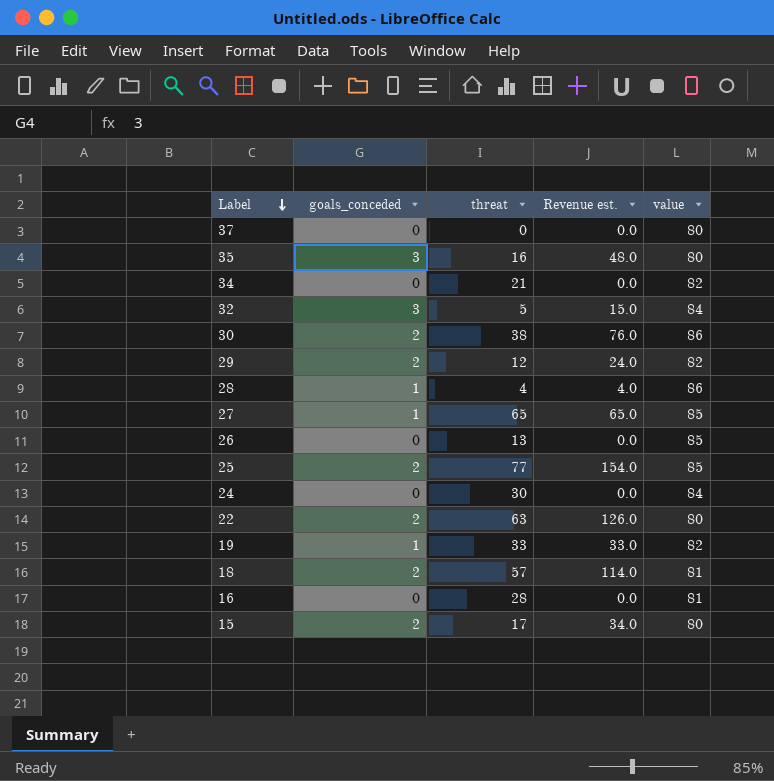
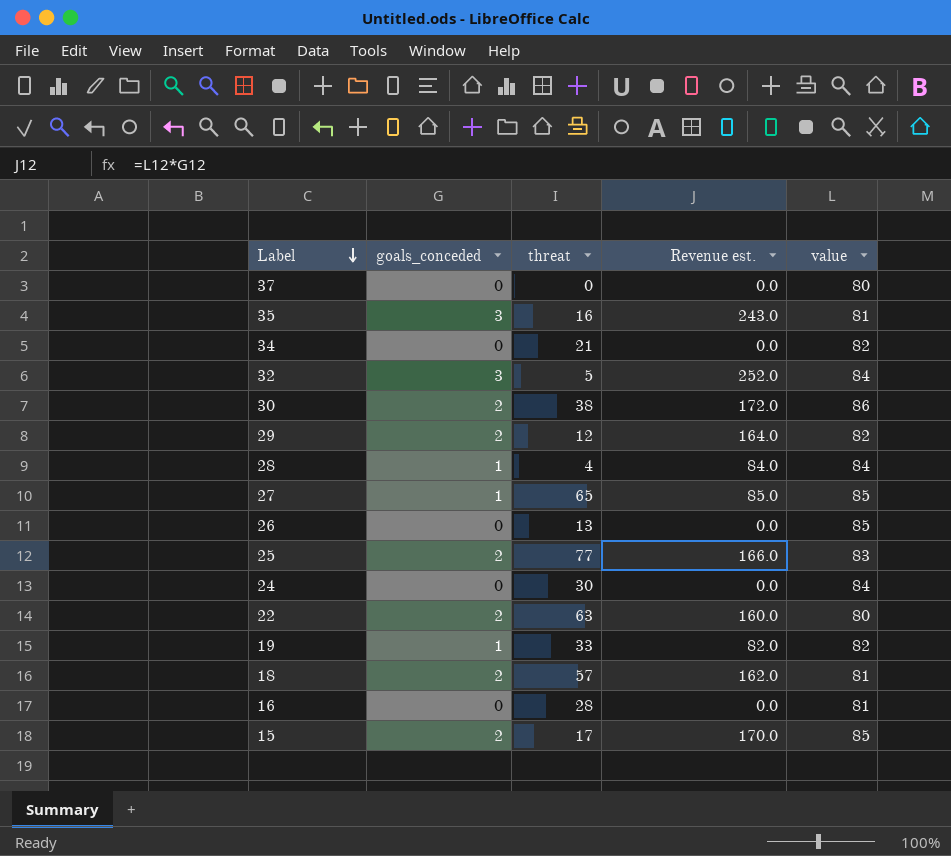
column Revenue est. | formula: [goals_conceded] * [threat] -> [goals_conceded] * [value]
35 | value: 80 -> 81
28 | value: 86 -> 84
25 | value: 85 -> 83
15 | value: 80 -> 85

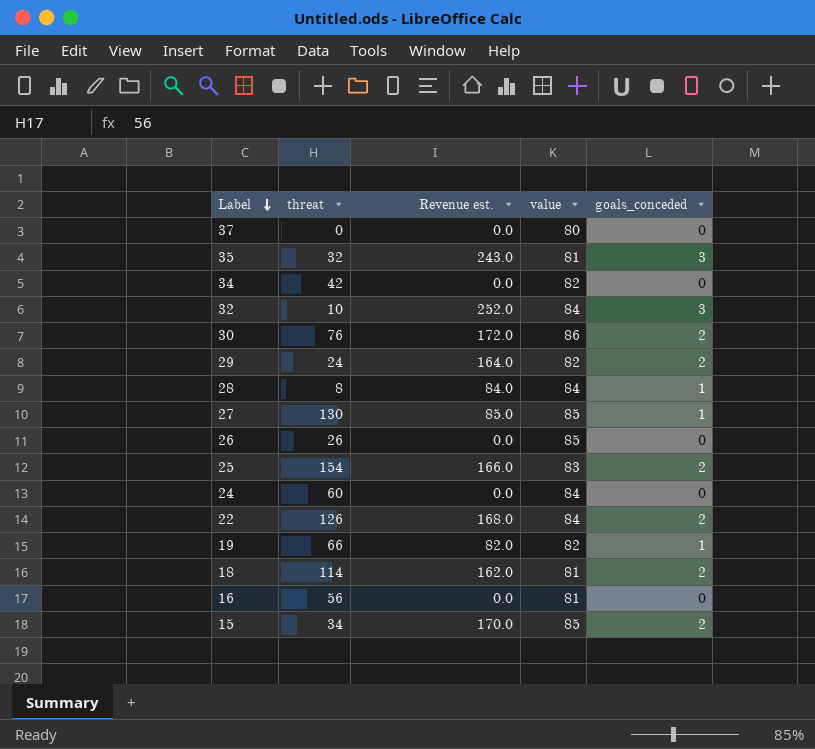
column goals_conceded | position: 2 -> 5
35 | threat: 16 -> 32
34 | threat: 21 -> 42
32 | threat: 5 -> 10
30 | threat: 38 -> 76
29 | threat: 12 -> 24
28 | threat: 4 -> 8
27 | threat: 65 -> 130
26 | threat: 13 -> 26
25 | threat: 77 -> 154
24 | threat: 30 -> 60
22 | threat: 63 -> 126
22 | Revenue est.: 160.0 -> 168.0
22 | value: 80 -> 84
19 | threat: 33 -> 66
18 | threat: 57 -> 114
16 | threat: 28 -> 56
15 | threat: 17 -> 34

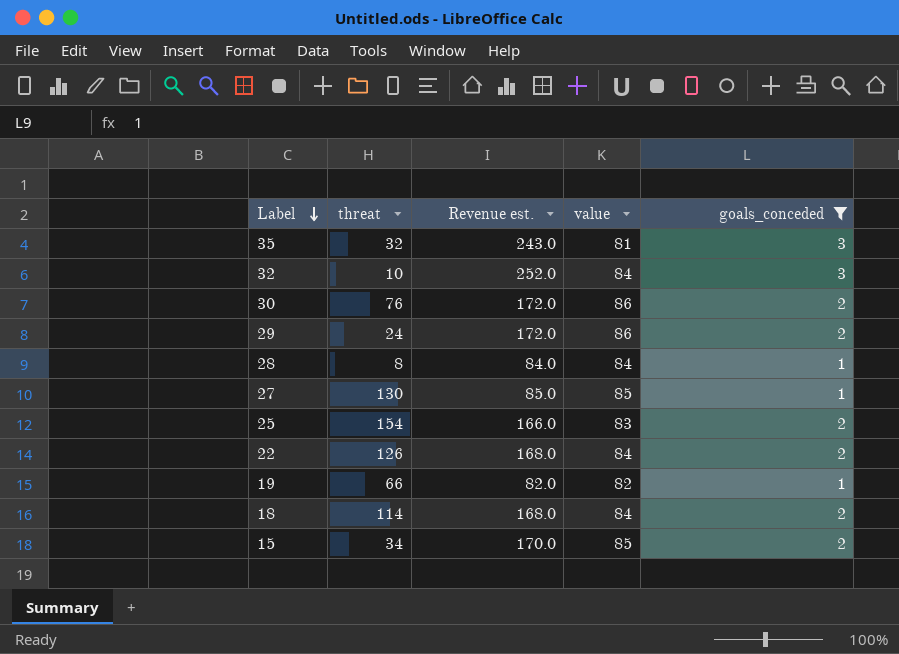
filter: none -> goals_conceded != 0
29 | Revenue est.: 164.0 -> 172.0
29 | value: 82 -> 86
18 | Revenue est.: 162.0 -> 168.0
18 | value: 81 -> 84

